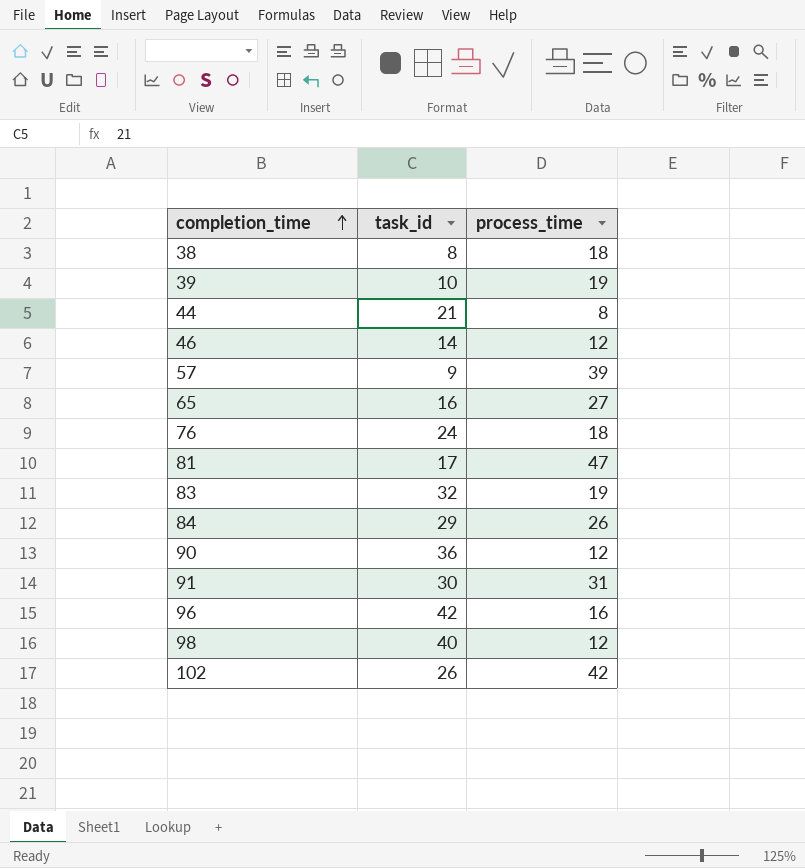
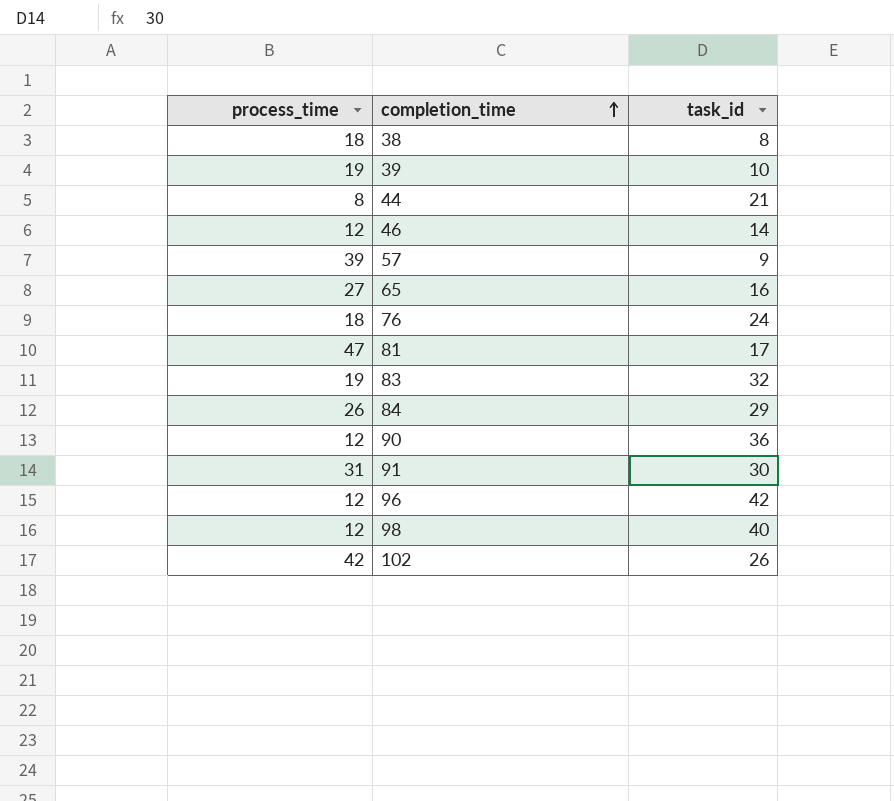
column process_time | position: 3 -> 1
96 | process_time: 16 -> 12

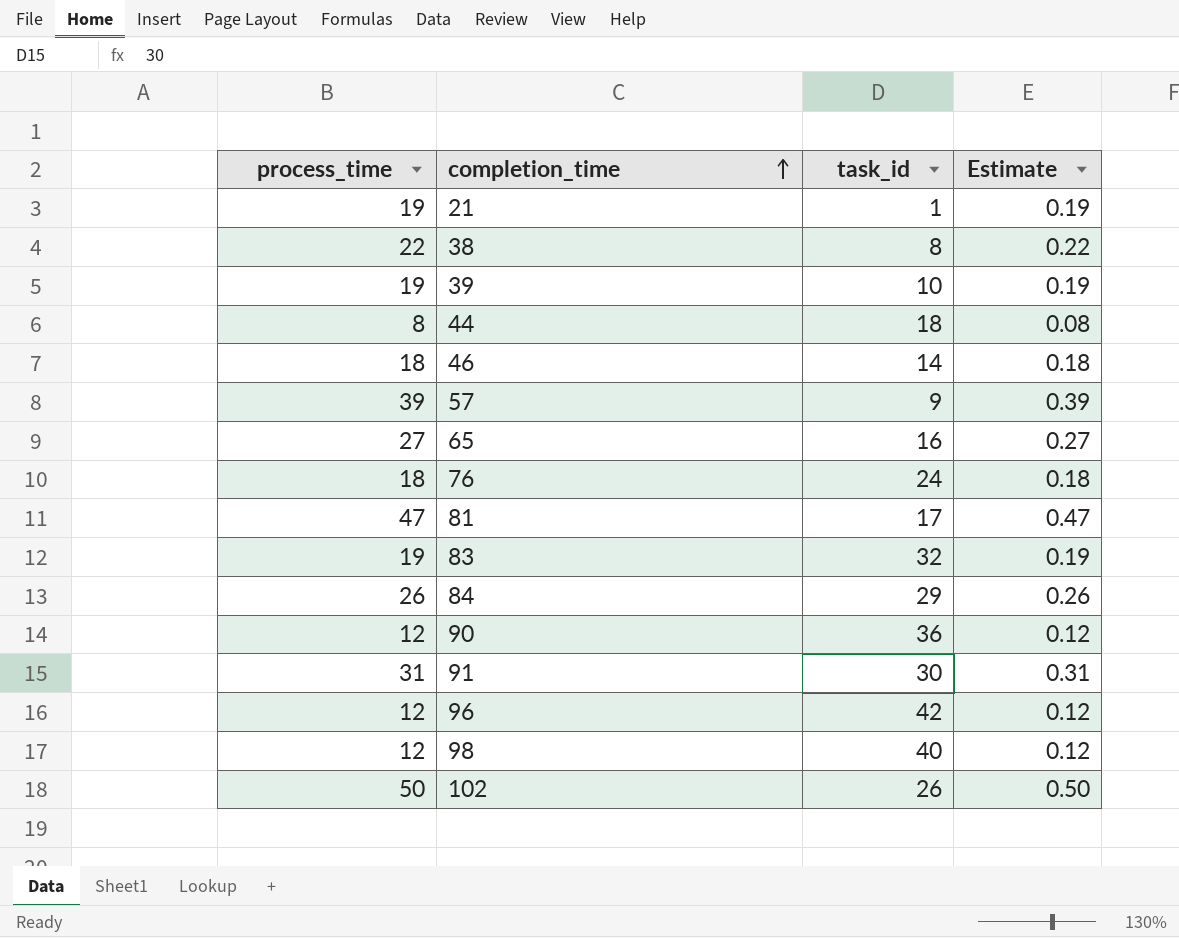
column Estimate | formula: none -> [process_time] * 0.01
row 21: none -> 19 | 1 | 0.19
38 | process_time: 18 -> 22
44 | task_id: 21 -> 18
46 | process_time: 12 -> 18
102 | process_time: 42 -> 50

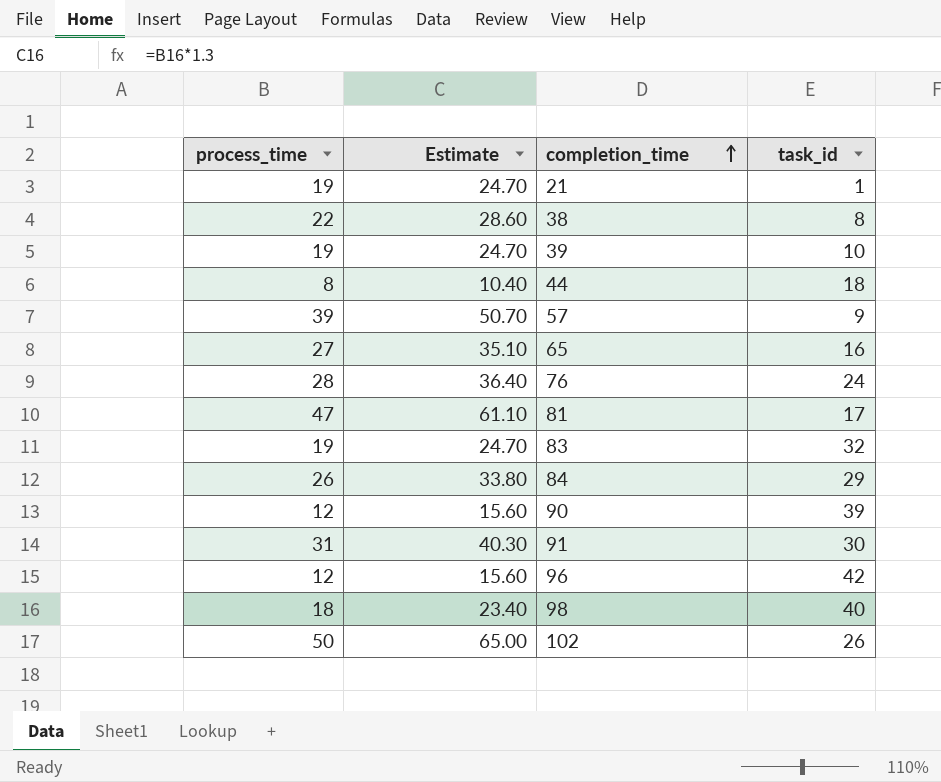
column Estimate | formula: [process_time] * 0.01 -> [process_time] * 1.3
column Estimate | position: 4 -> 2
row 46: 18 | 14 | 0.18 -> none
76 | process_time: 18 -> 28
90 | task_id: 36 -> 39
98 | process_time: 12 -> 18

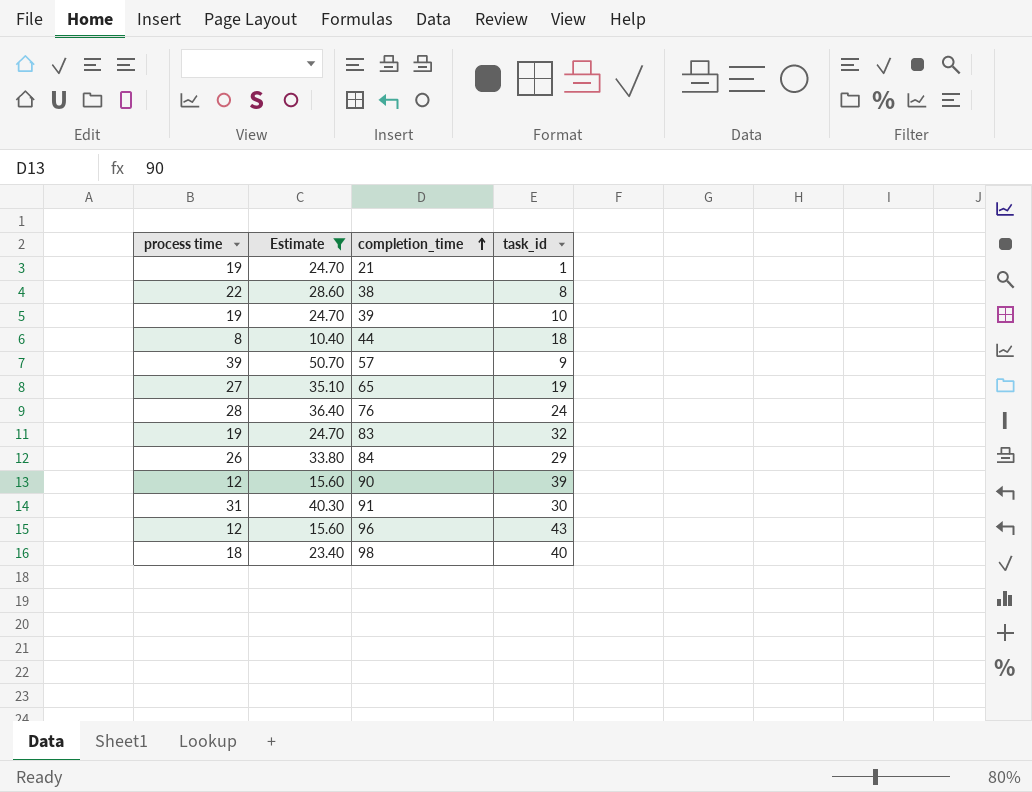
filter: none -> Estimate <= 50.70
column name: process_time -> process time
65 | task_id: 16 -> 19
96 | task_id: 42 -> 43

